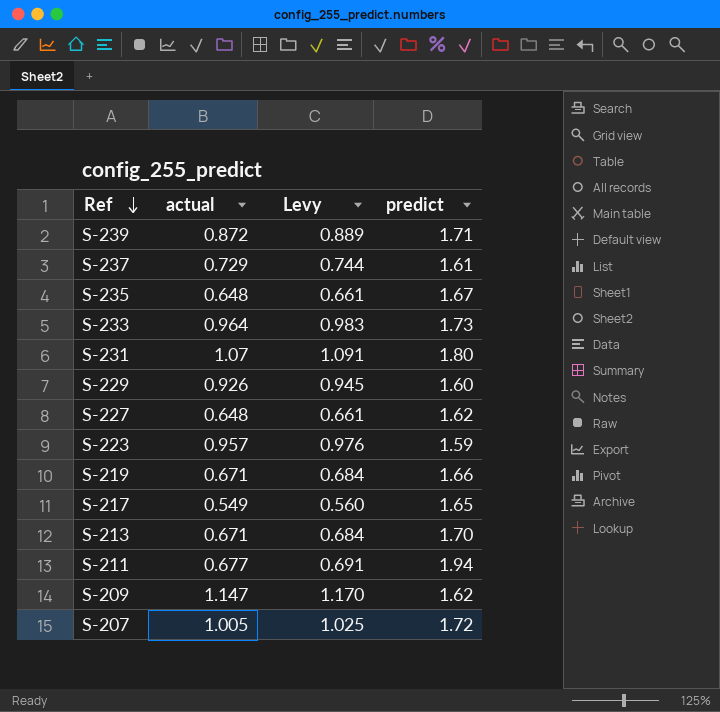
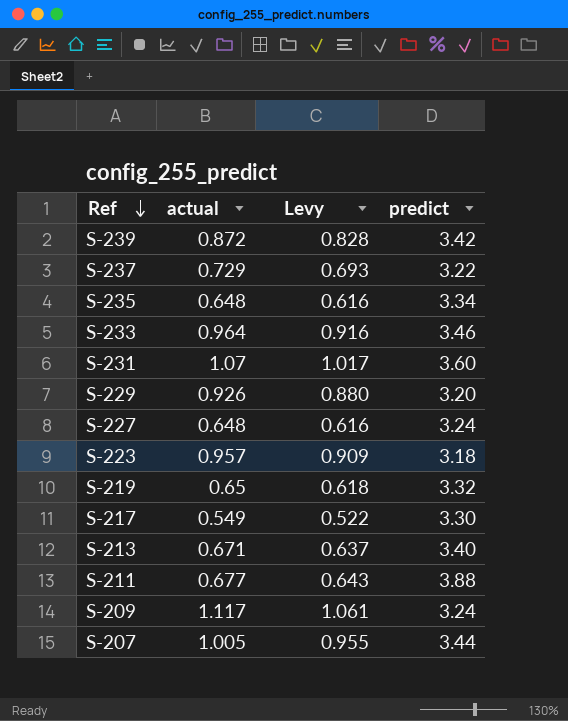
column Levy | formula: [actual] * 1.02 -> [actual] * 0.95
S-239 | predict: 1.71 -> 3.42
S-237 | predict: 1.61 -> 3.22
S-235 | predict: 1.67 -> 3.34
S-233 | predict: 1.73 -> 3.46
S-231 | predict: 1.80 -> 3.60
S-229 | predict: 1.60 -> 3.20
S-227 | predict: 1.62 -> 3.24
S-223 | predict: 1.59 -> 3.18
S-219 | actual: 0.671 -> 0.65
S-219 | predict: 1.66 -> 3.32
S-217 | predict: 1.65 -> 3.30
S-213 | predict: 1.70 -> 3.40
S-211 | predict: 1.94 -> 3.88
S-209 | actual: 1.147 -> 1.117
S-209 | predict: 1.62 -> 3.24
S-207 | predict: 1.72 -> 3.44

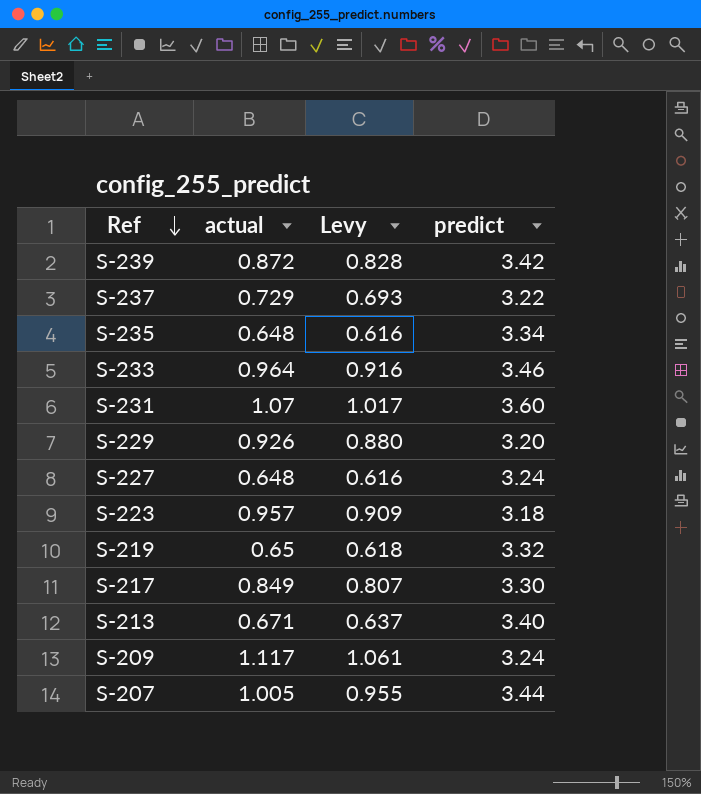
row S-211: 0.677 | 0.643 | 3.88 -> none
S-217 | actual: 0.549 -> 0.849
S-217 | Levy: 0.522 -> 0.807

